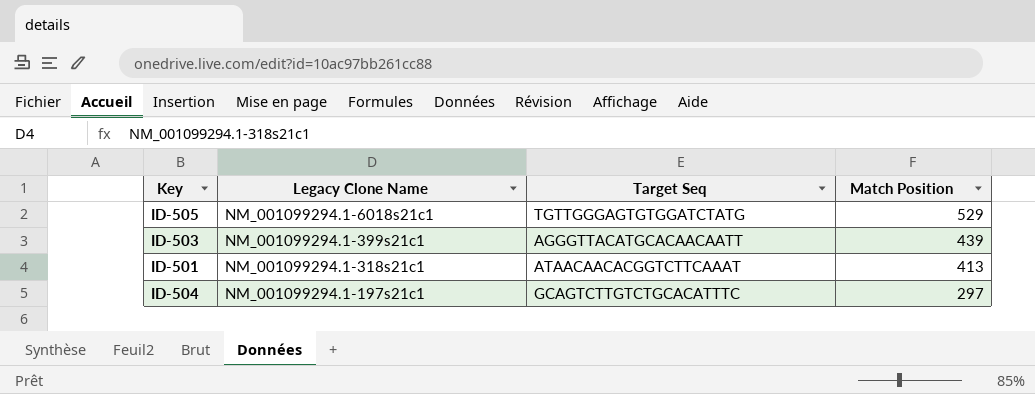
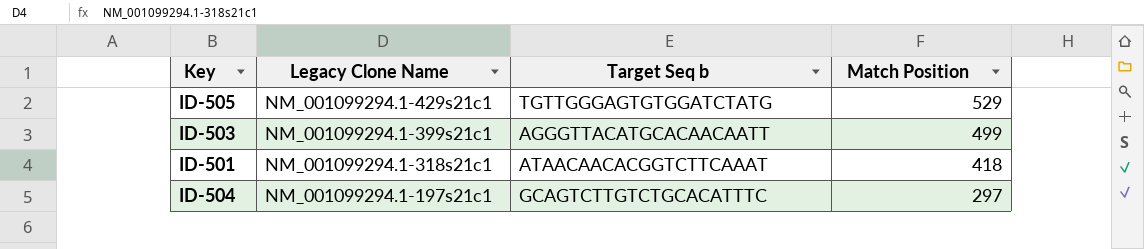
column name: Target Seq -> Target Seq b
ID-505 | Legacy Clone Name: NM_001099294.1-6018s21c1 -> NM_001099294.1-429s21c1
ID-503 | Match Position: 439 -> 499
ID-501 | Match Position: 413 -> 418

